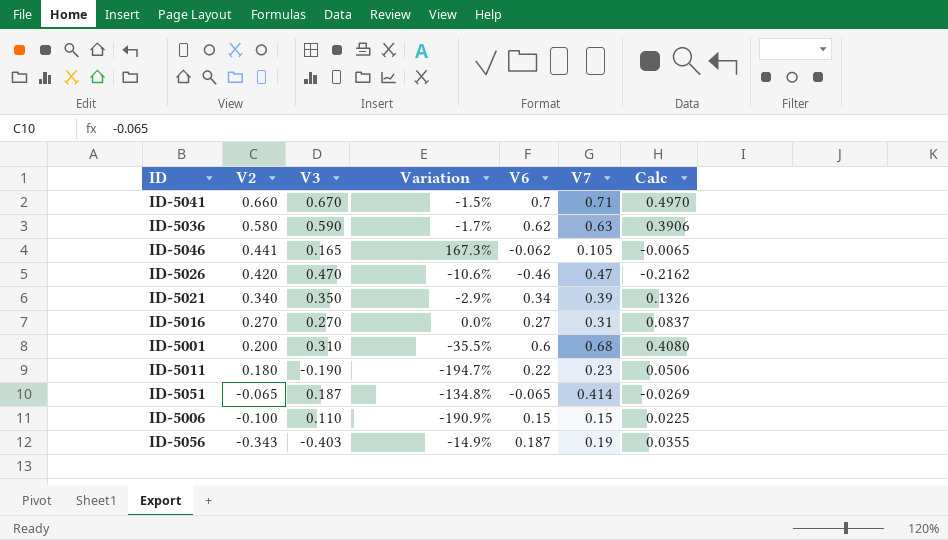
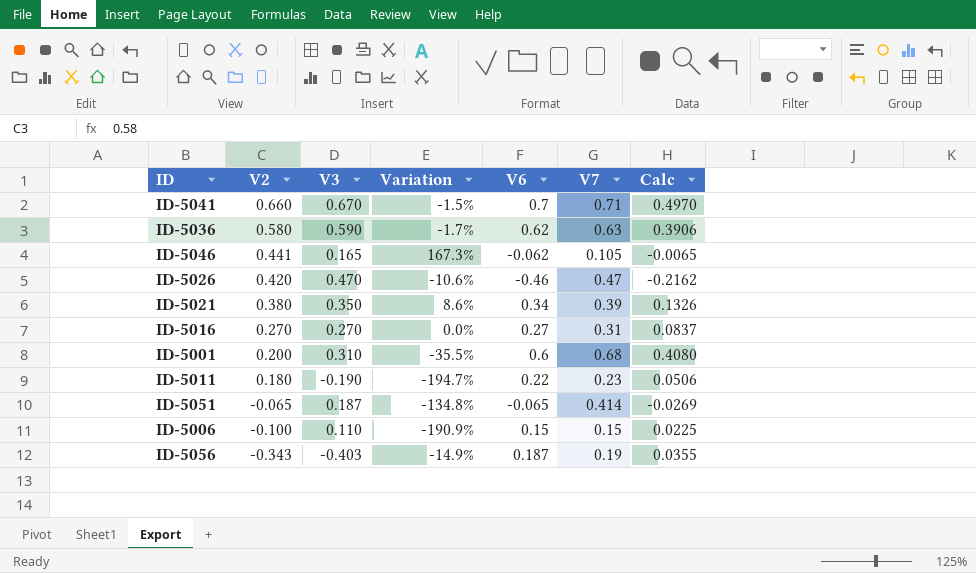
ID-5021 | V2: 0.340 -> 0.380
ID-5021 | Variation: -2.9% -> 8.6%

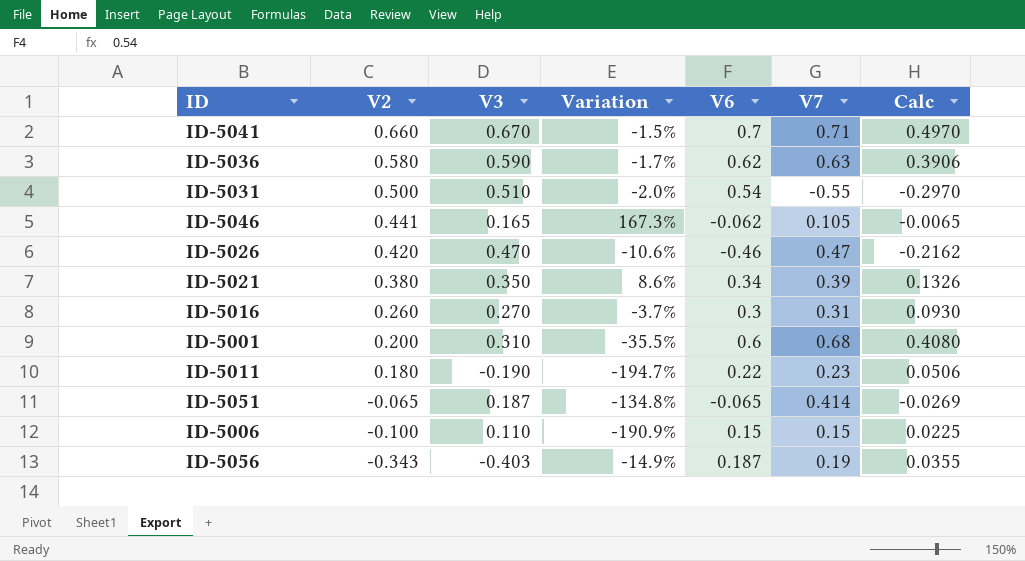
row ID-5031: none -> 0.500 | 0.510 | -2.0% | 0.54 | -0.55 | -0.2970
ID-5016 | V2: 0.270 -> 0.260
ID-5016 | Variation: 0.0% -> -3.7%
ID-5016 | V6: 0.27 -> 0.3
ID-5016 | Calc: 0.0837 -> 0.0930

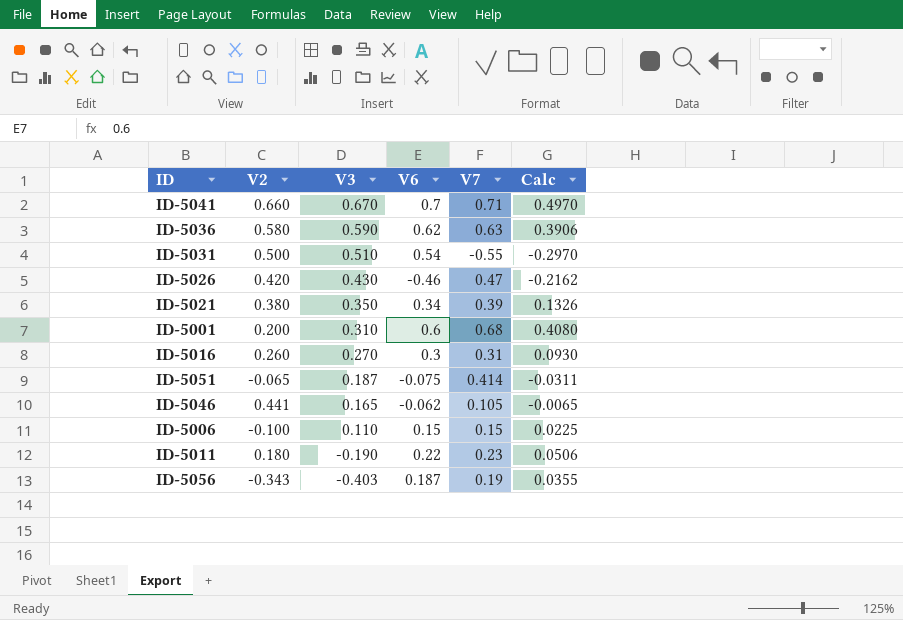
row order: V2 descending -> V3 descending
column Variation | formula: ([V2] - [V3]) / [V3] -> none
ID-5026 | V3: 0.470 -> 0.430
ID-5051 | V6: -0.065 -> -0.075
ID-5051 | Calc: -0.0269 -> -0.0311

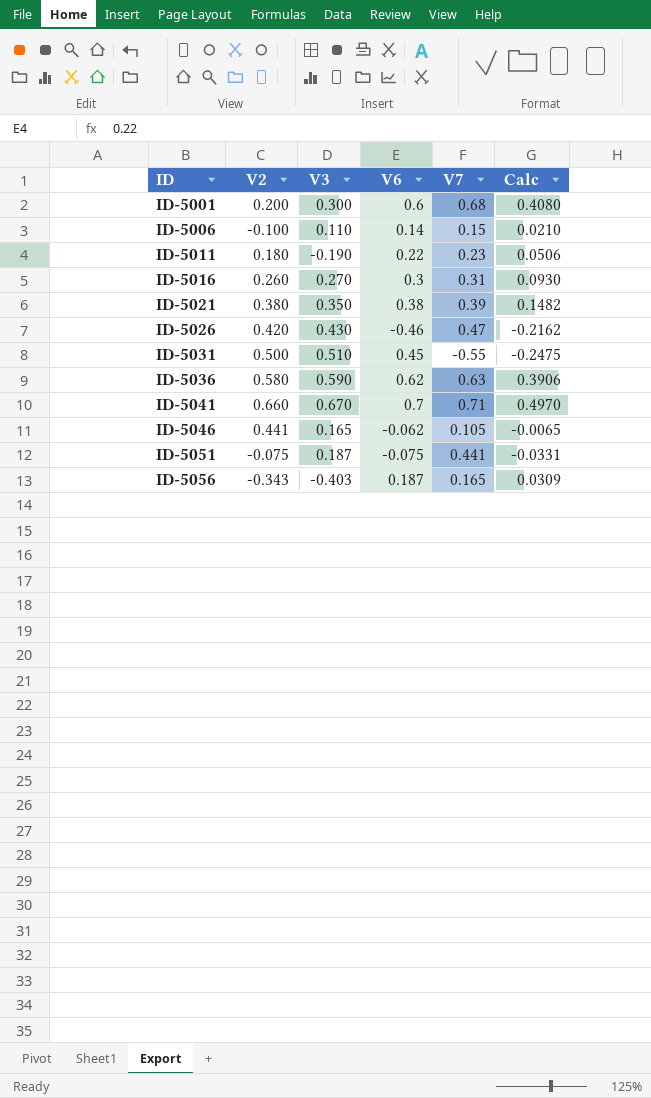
row order: V3 descending -> ID ascending
ID-5001 | V3: 0.310 -> 0.300
ID-5006 | V6: 0.15 -> 0.14
ID-5006 | Calc: 0.0225 -> 0.0210
ID-5021 | V6: 0.34 -> 0.38
ID-5021 | Calc: 0.1326 -> 0.1482
ID-5031 | V6: 0.54 -> 0.45
ID-5031 | Calc: -0.2970 -> -0.2475
ID-5051 | V2: -0.065 -> -0.075
ID-5051 | V7: 0.414 -> 0.441
ID-5051 | Calc: -0.0311 -> -0.0331
ID-5056 | V7: 0.19 -> 0.165
ID-5056 | Calc: 0.0355 -> 0.0309

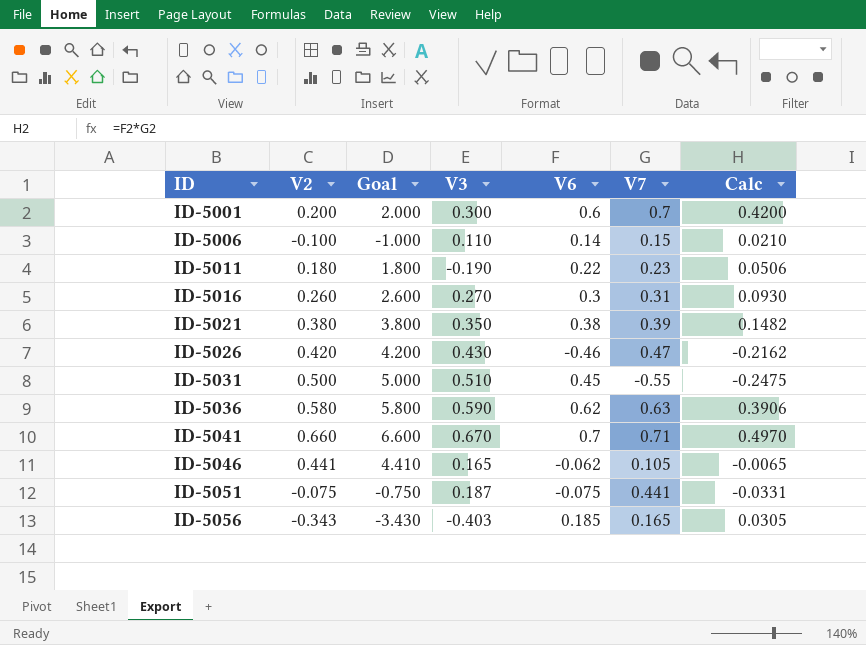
column Goal | formula: none -> [V2] * 10
ID-5001 | V7: 0.68 -> 0.7
ID-5001 | Calc: 0.4080 -> 0.4200
ID-5056 | V6: 0.187 -> 0.185
ID-5056 | Calc: 0.0309 -> 0.0305

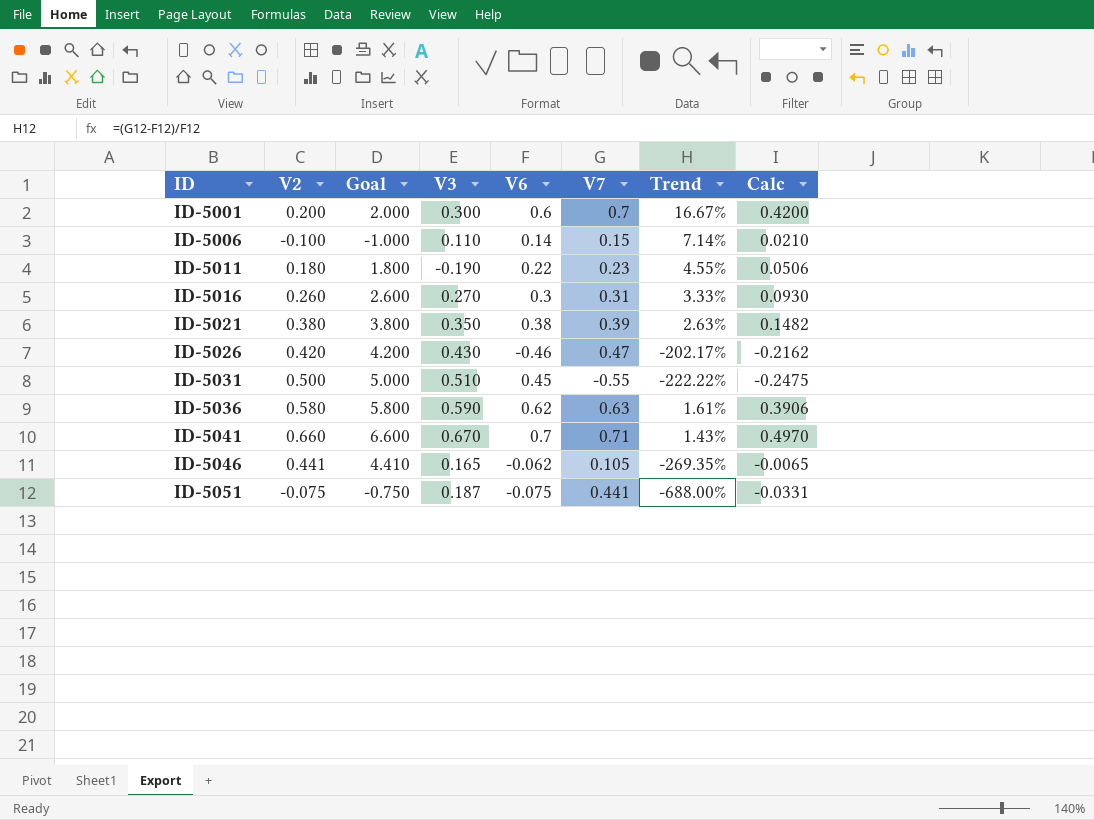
column Trend | formula: none -> ([V7] - [V6]) / [V6]
row ID-5056: -0.343 | -3.430 | -0.403 | 0.185 | 0.165 | 0.0305 -> none

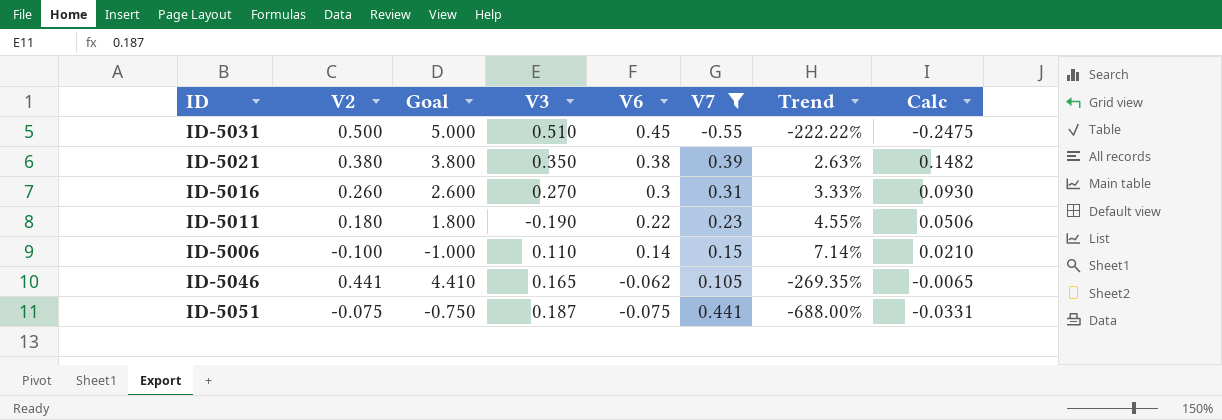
filter: none -> V7 <= 0.441
row order: ID ascending -> V6 descending

